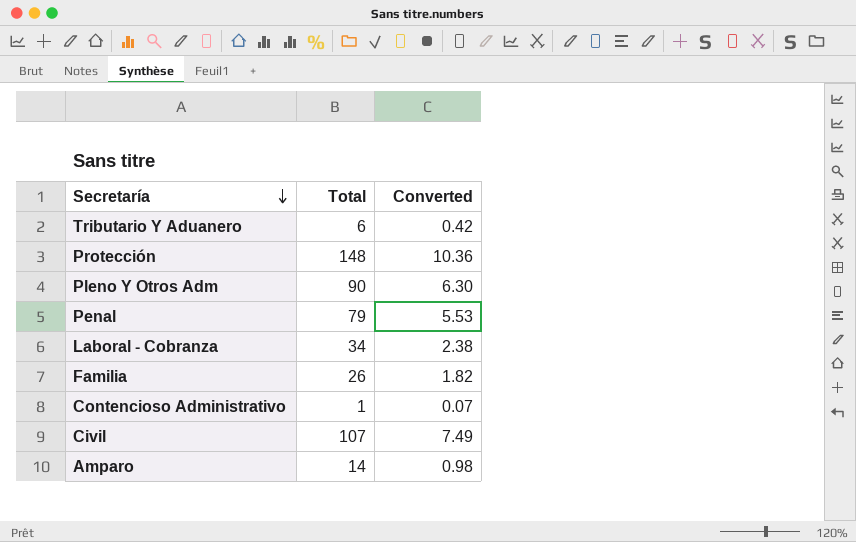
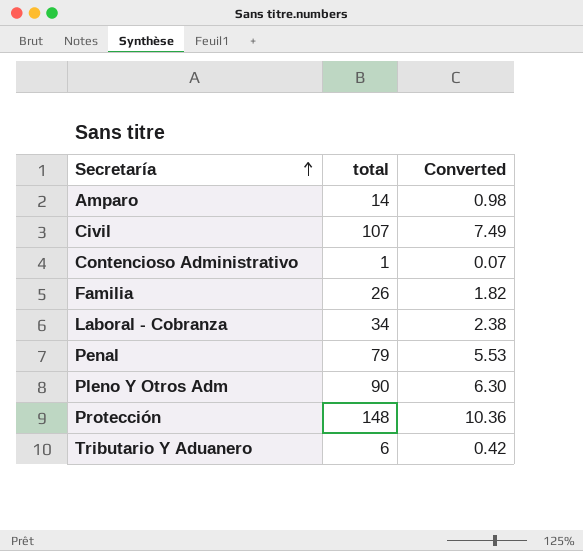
row order: Secretaría descending -> Secretaría ascending
column name: Total -> total

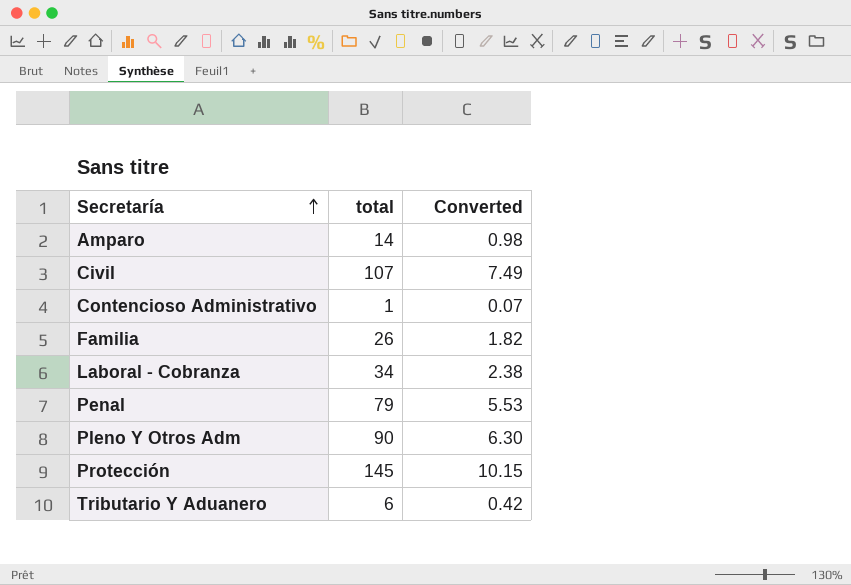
Protección | total: 148 -> 145
Protección | Converted: 10.36 -> 10.15

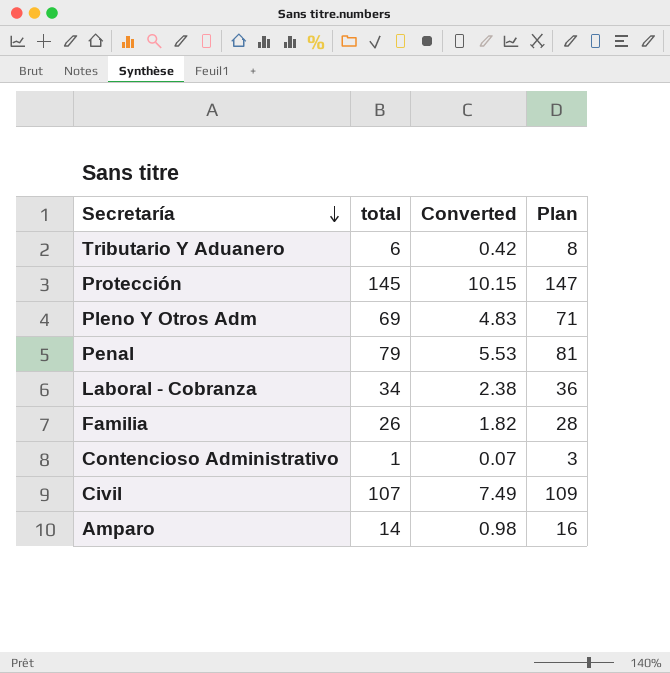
row order: Secretaría ascending -> Secretaría descending
column Plan | formula: none -> [total] + 2
Pleno Y Otros Adm | total: 90 -> 69
Pleno Y Otros Adm | Converted: 6.30 -> 4.83

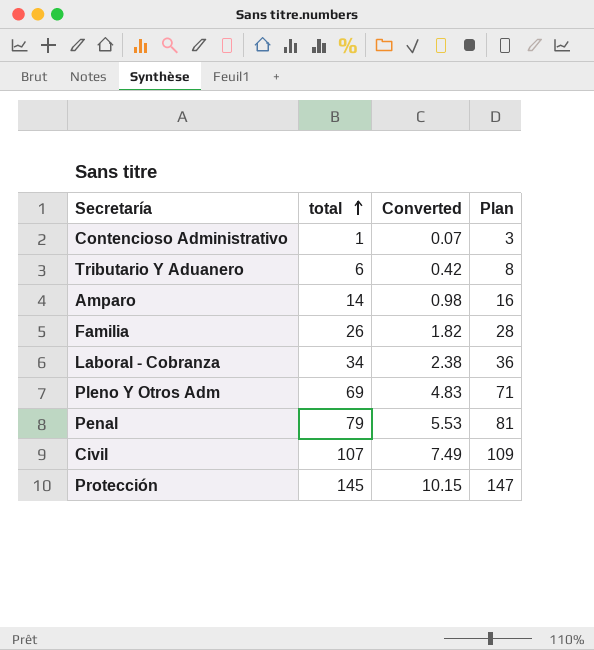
row order: Secretaría descending -> total ascending

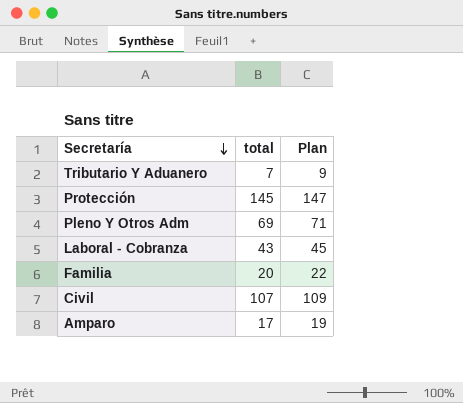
row order: total ascending -> Secretaría descending
column Converted | formula: [total] * 0.07 -> none
row Contencioso Administrativo: 1 | 0.07 | 3 -> none
row Penal: 79 | 5.53 | 81 -> none
Tributario Y Aduanero | total: 6 -> 7
Tributario Y Aduanero | Plan: 8 -> 9
Laboral - Cobranza | total: 34 -> 43
Laboral - Cobranza | Plan: 36 -> 45
Familia | total: 26 -> 20
Familia | Plan: 28 -> 22
Amparo | total: 14 -> 17
Amparo | Plan: 16 -> 19

